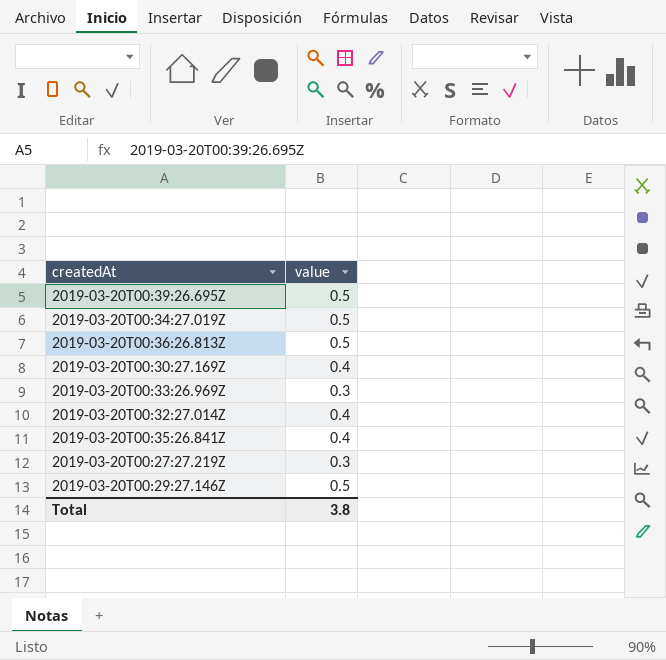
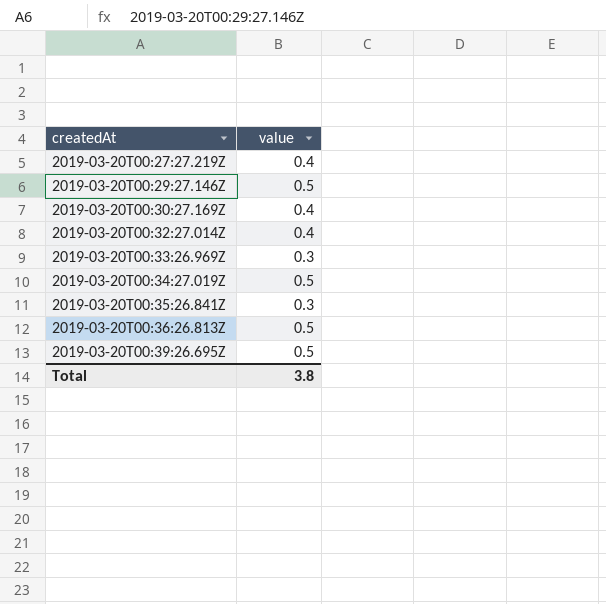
row order: none -> createdAt ascending
2019-03-20T00:27:27.219Z | value: 0.3 -> 0.4
2019-03-20T00:35:26.841Z | value: 0.4 -> 0.3

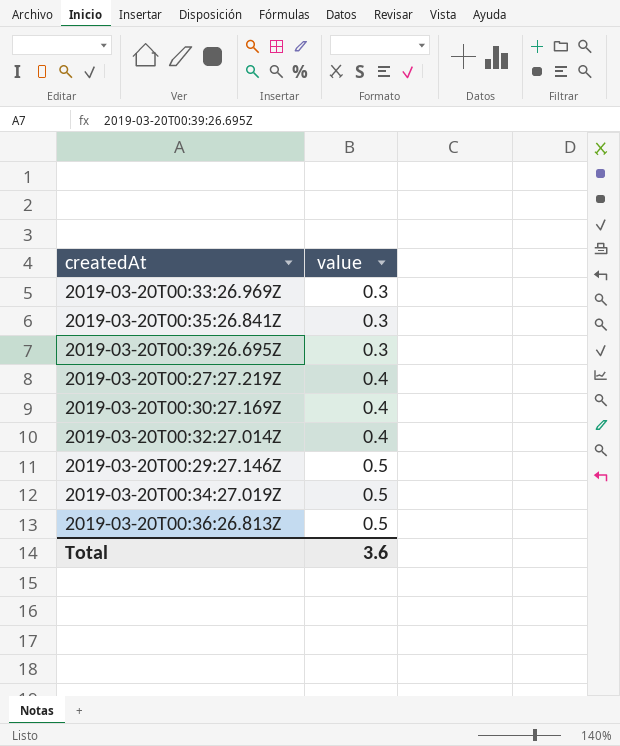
row order: createdAt ascending -> value ascending
2019-03-20T00:39:26.695Z | value: 0.5 -> 0.3
Total | value: 3.8 -> 3.6

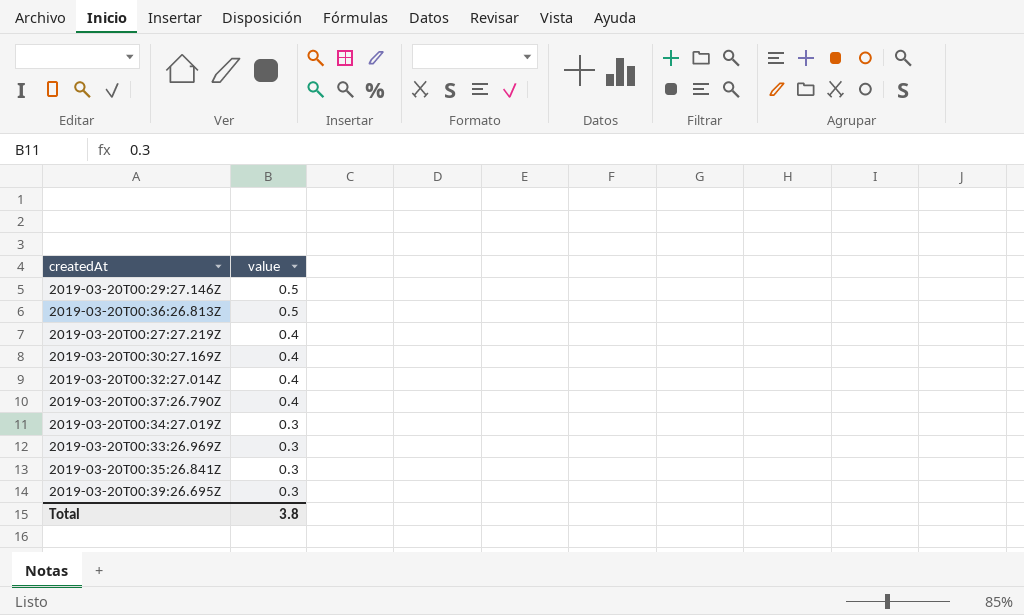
row order: value ascending -> value descending
row 2019-03-20T00:37:26.790Z: none -> 0.4
2019-03-20T00:34:27.019Z | value: 0.5 -> 0.3
Total | value: 3.6 -> 3.8

